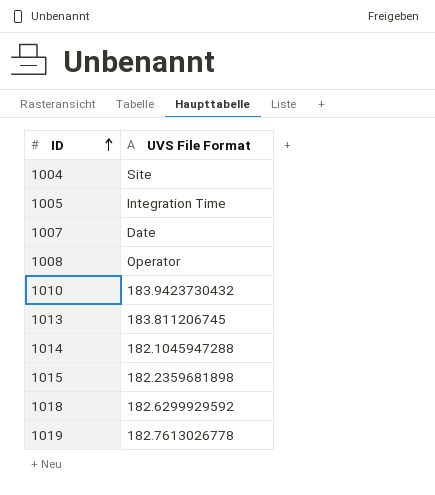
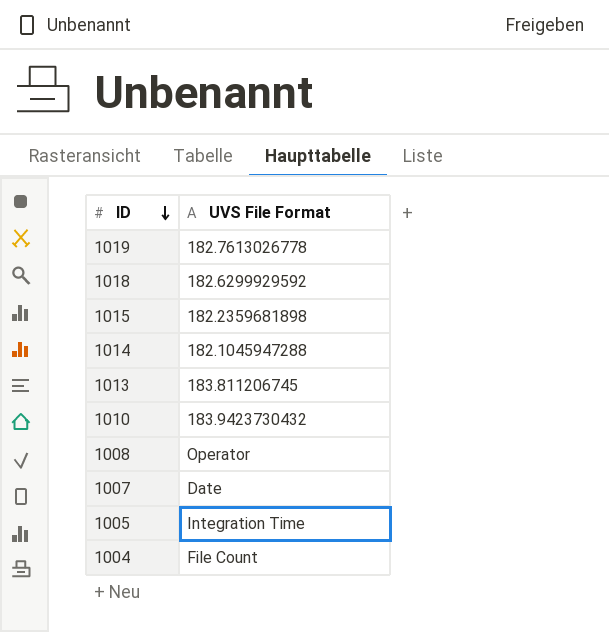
row order: ID ascending -> ID descending
1004 | UVS File Format: Site -> File Count

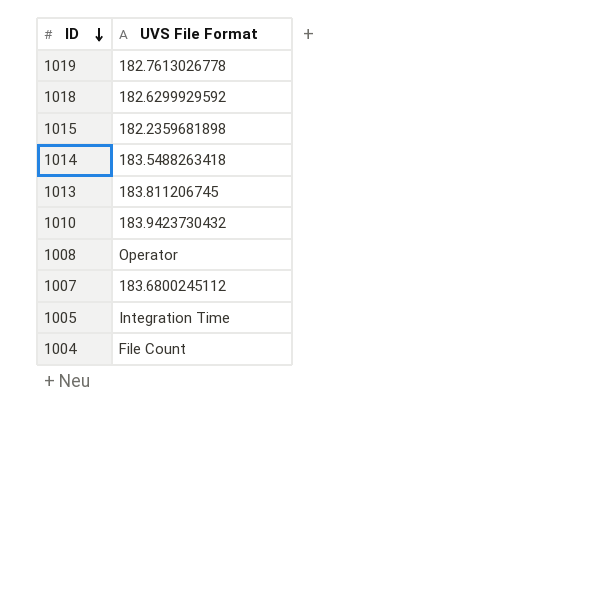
1014 | UVS File Format: 182.1045947288 -> 183.5488263418
1007 | UVS File Format: Date -> 183.6800245112

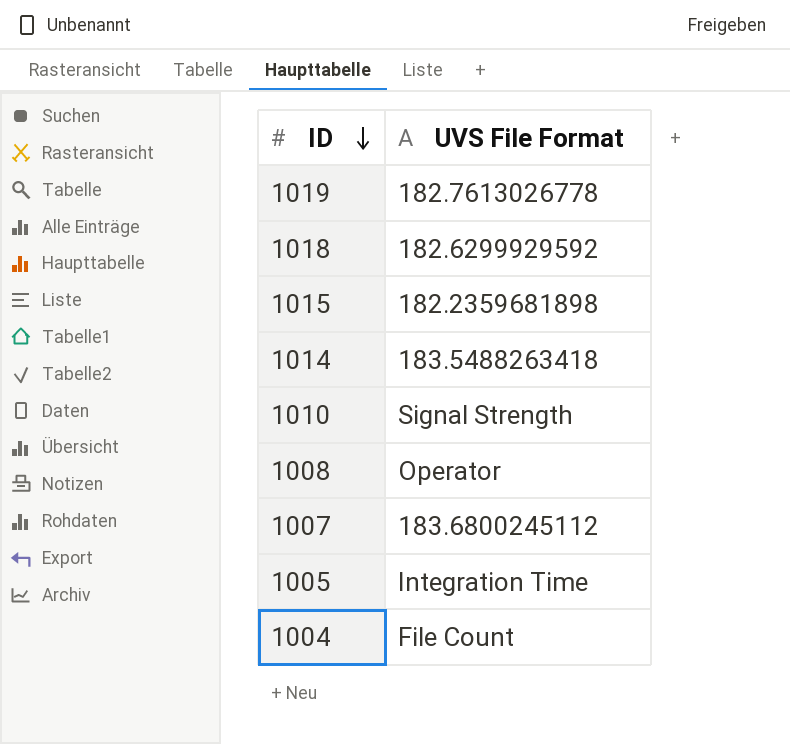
row 1013: 183.811206745 -> none
1010 | UVS File Format: 183.9423730432 -> Signal Strength

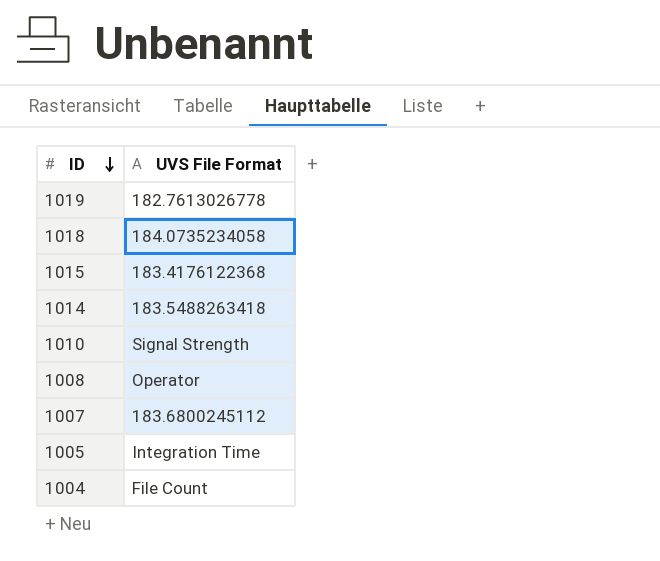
1018 | UVS File Format: 182.6299929592 -> 184.0735234058
1015 | UVS File Format: 182.2359681898 -> 183.4176122368

